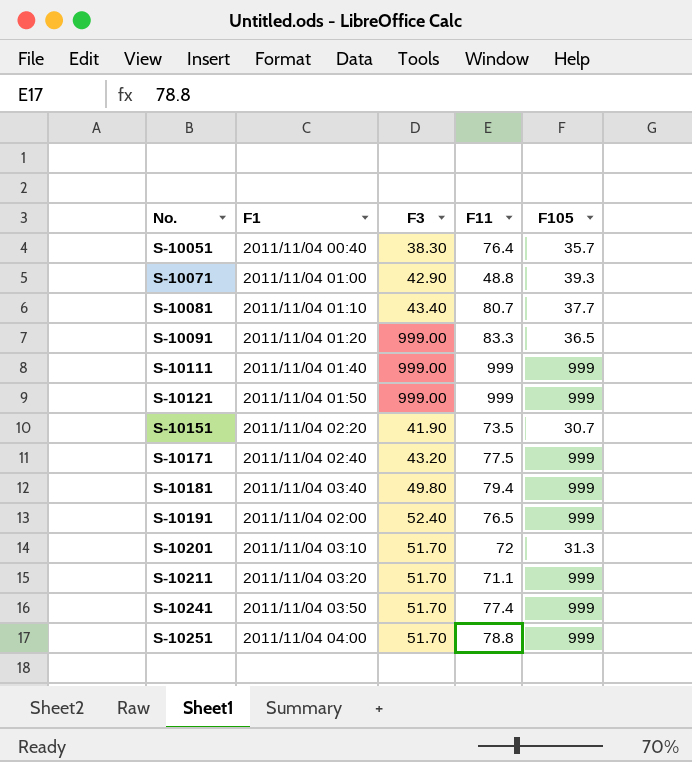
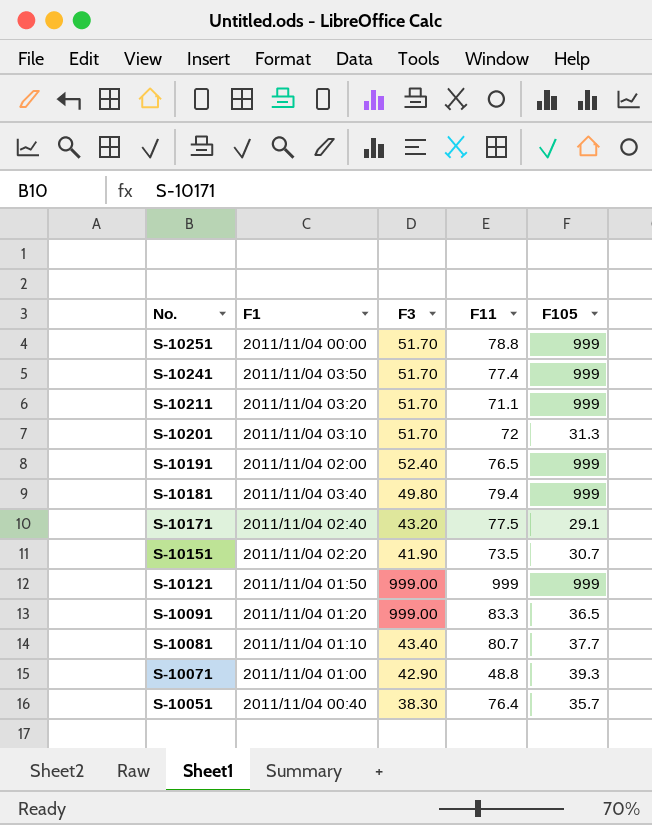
row order: No. ascending -> No. descending
row S-10111: 2011/11/04 01:40 | 999.00 | 999 | 999 -> none
S-10251 | F1: 2011/11/04 04:00 -> 2011/11/04 00:00
S-10171 | F105: 999 -> 29.1

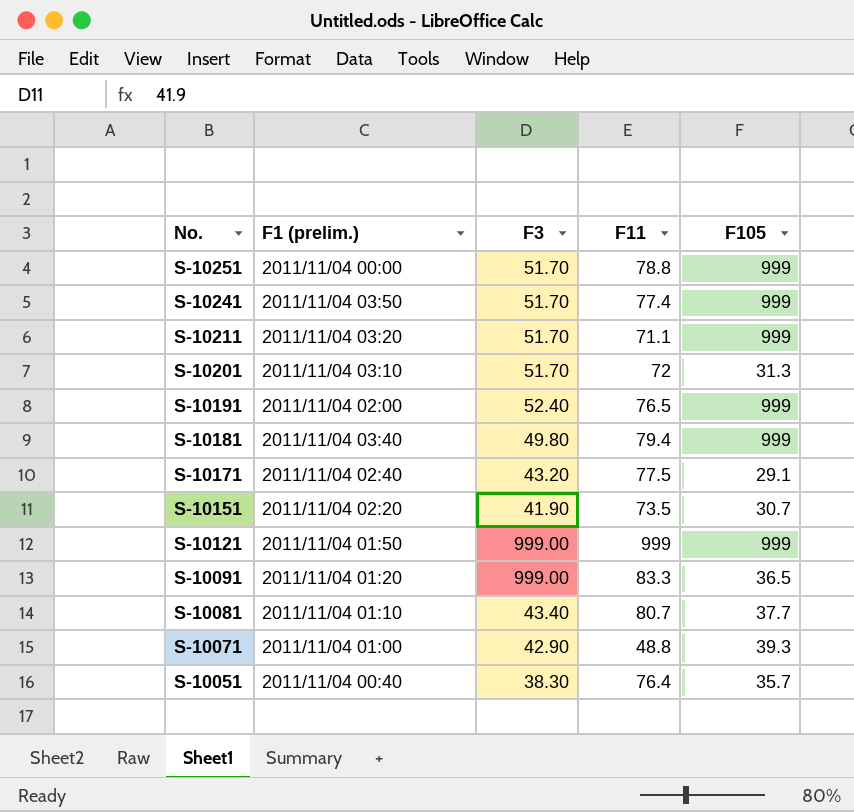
column name: F1 -> F1 (prelim.)

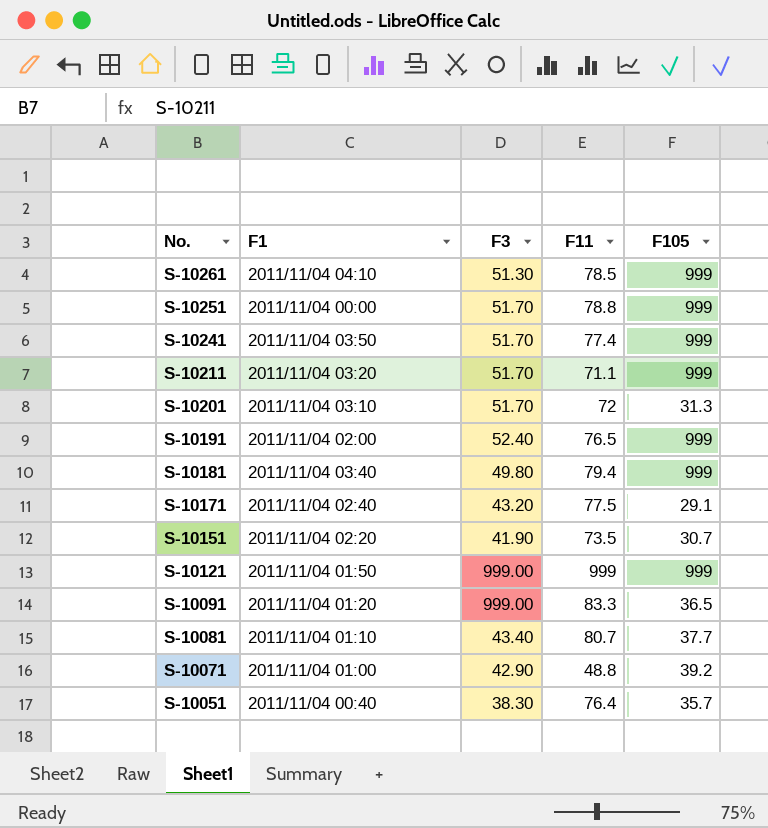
column name: F1 (prelim.) -> F1
row S-10261: none -> 2011/11/04 04:10 | 51.30 | 78.5 | 999
S-10071 | F105: 39.3 -> 39.2

